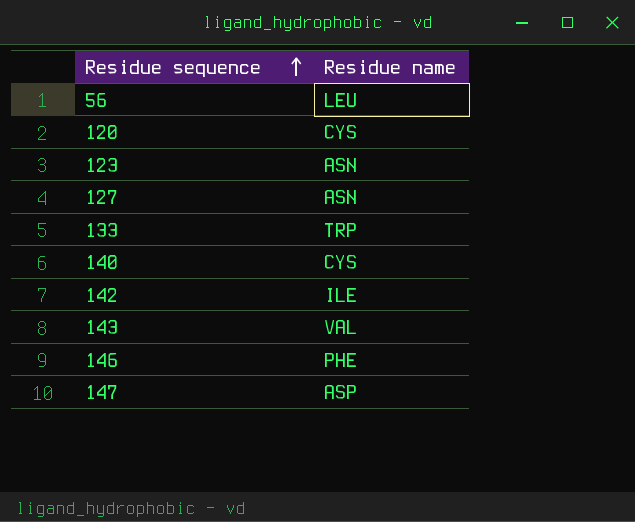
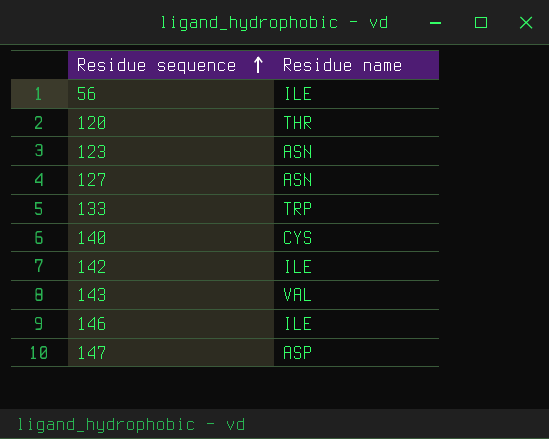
56 | Residue name: LEU -> ILE
120 | Residue name: CYS -> THR
146 | Residue name: PHE -> ILE

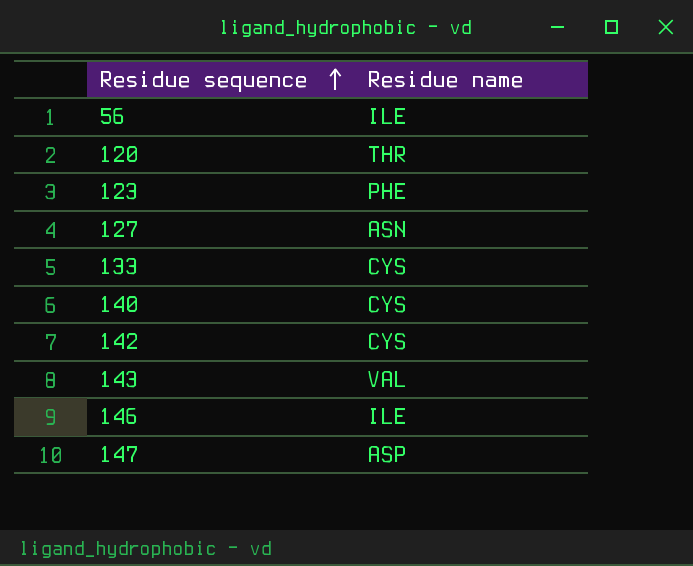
123 | Residue name: ASN -> PHE
133 | Residue name: TRP -> CYS
142 | Residue name: ILE -> CYS

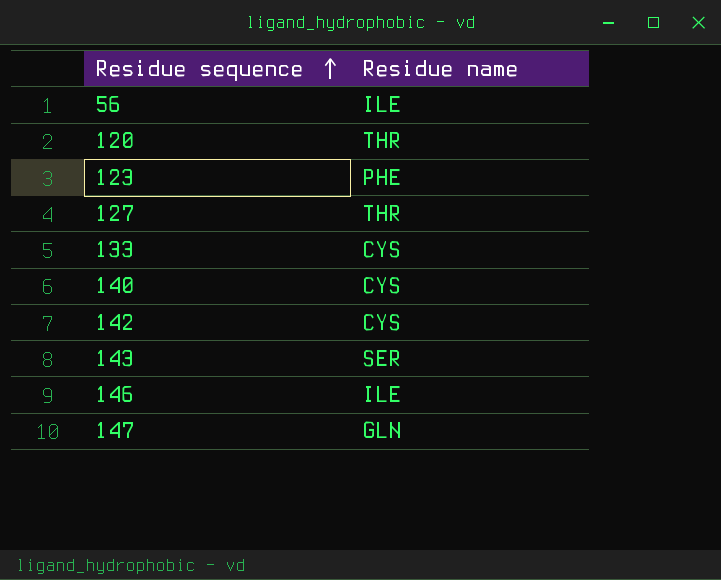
127 | Residue name: ASN -> THR
143 | Residue name: VAL -> SER
147 | Residue name: ASP -> GLN

